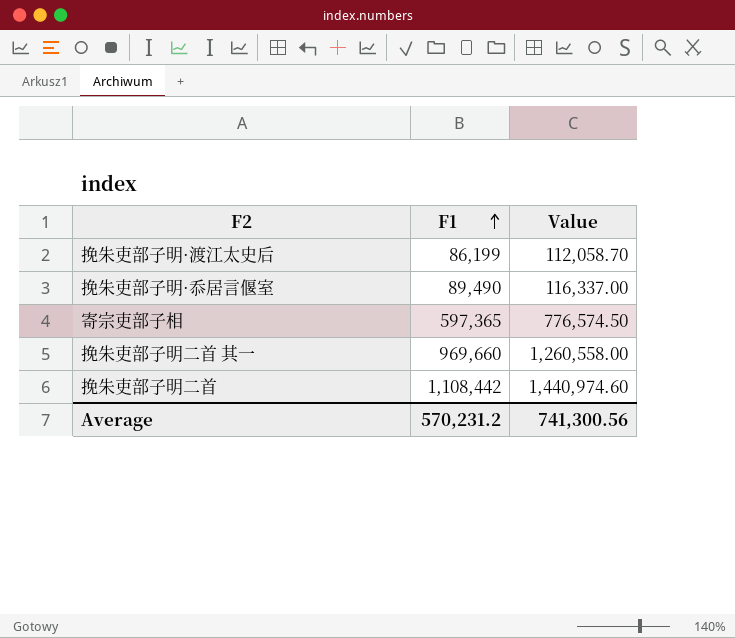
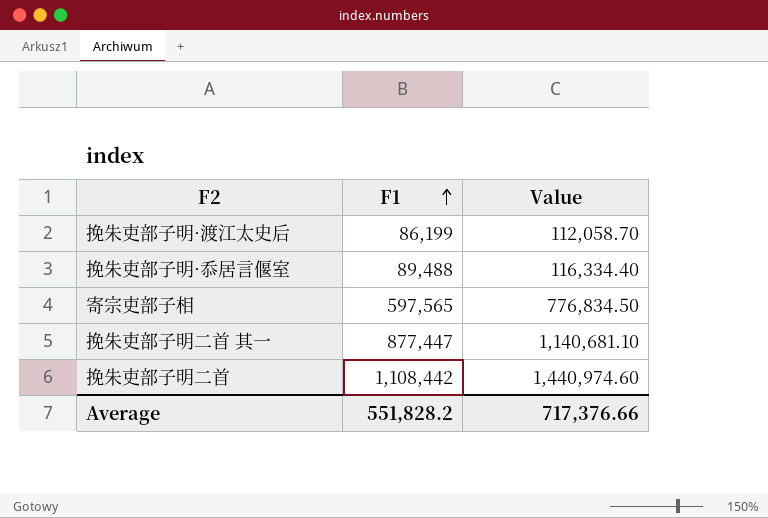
挽朱吏部子明·忝居言偃室 | F1: 89,490 -> 89,488
挽朱吏部子明·忝居言偃室 | Value: 116,337.00 -> 116,334.40
寄宗吏部子相 | F1: 597,365 -> 597,565
寄宗吏部子相 | Value: 776,574.50 -> 776,834.50
挽朱吏部子明二首 其一 | F1: 969,660 -> 877,447
挽朱吏部子明二首 其一 | Value: 1,260,558.00 -> 1,140,681.10
Average | F1: 570,231.2 -> 551,828.2
Average | Value: 741,300.56 -> 717,376.66

